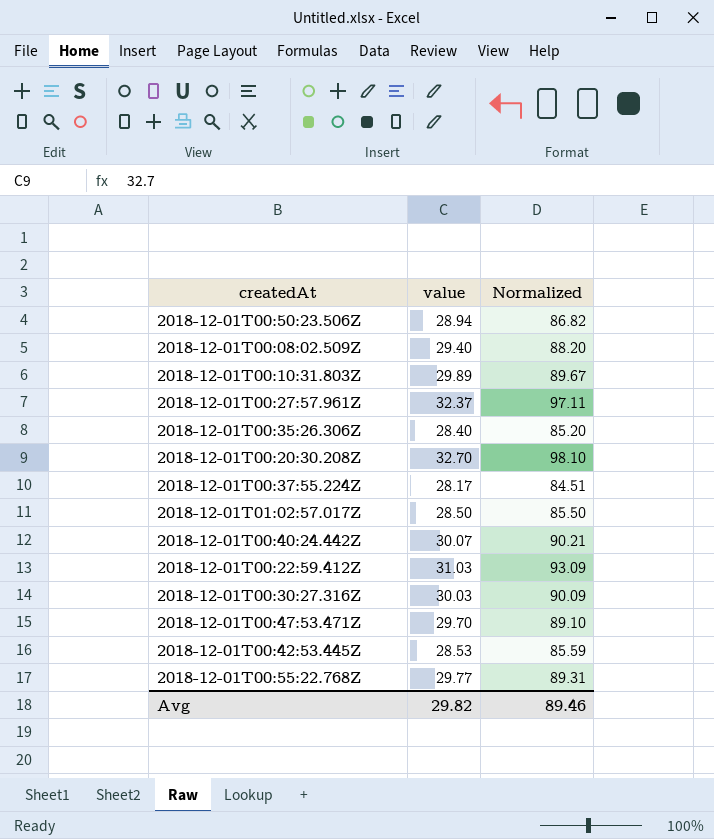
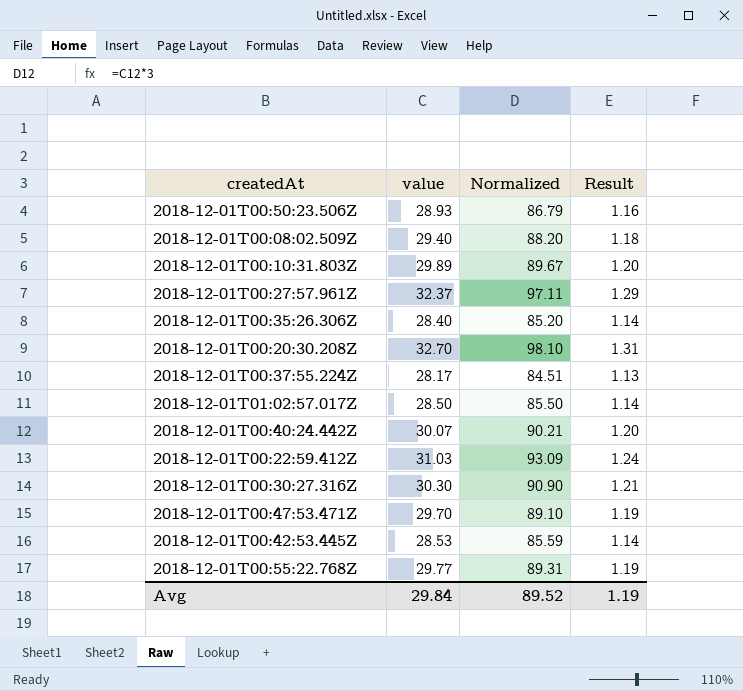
column Result | formula: none -> [value] * 0.04
2018-12-01T00:50:23.506Z | value: 28.94 -> 28.93
2018-12-01T00:50:23.506Z | Normalized: 86.82 -> 86.79
2018-12-01T00:30:27.316Z | value: 30.03 -> 30.30
2018-12-01T00:30:27.316Z | Normalized: 90.09 -> 90.90
Avg | value: 29.82 -> 29.84
Avg | Normalized: 89.46 -> 89.52

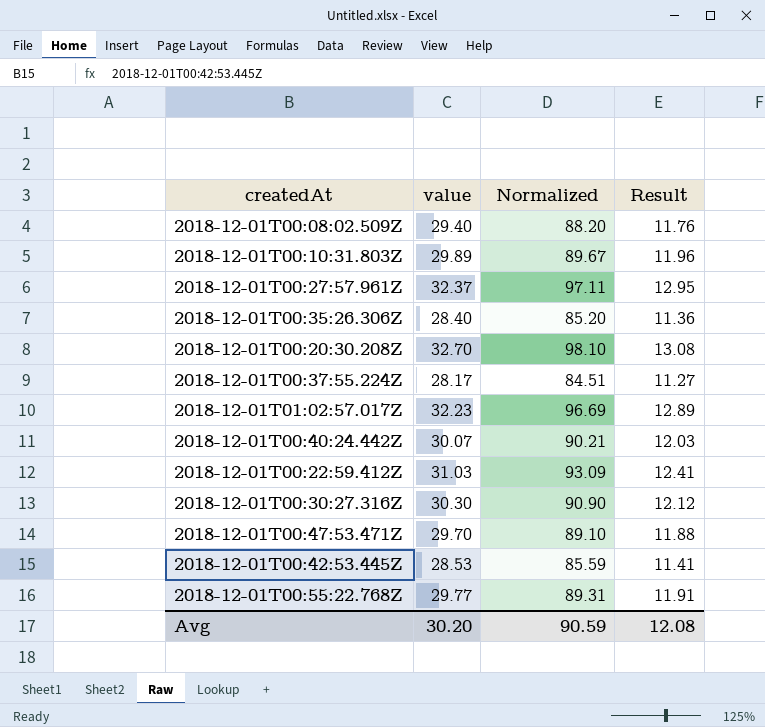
column Result | formula: [value] * 0.04 -> [value] * 0.4
row 2018-12-01T00:50:23.506Z: 28.93 | 86.79 | 1.16 -> none
2018-12-01T01:02:57.017Z | value: 28.50 -> 32.23
2018-12-01T01:02:57.017Z | Normalized: 85.50 -> 96.69
Avg | value: 29.84 -> 30.20
Avg | Normalized: 89.52 -> 90.59
Avg | Result: 1.19 -> 12.08

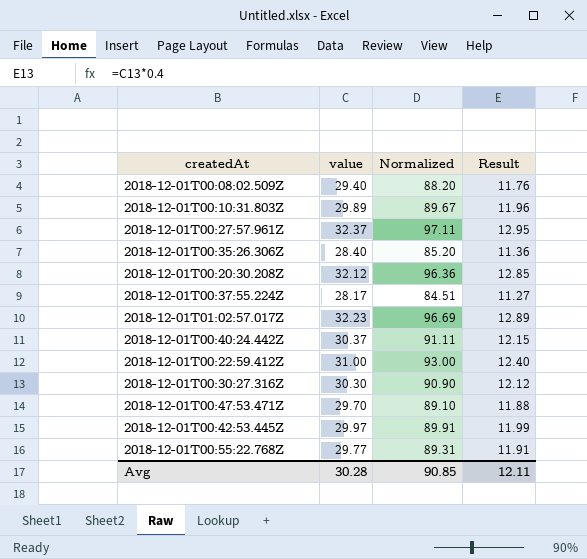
2018-12-01T00:20:30.208Z | value: 32.70 -> 32.12
2018-12-01T00:20:30.208Z | Normalized: 98.10 -> 96.36
2018-12-01T00:20:30.208Z | Result: 13.08 -> 12.85
2018-12-01T00:40:24.442Z | value: 30.07 -> 30.37
2018-12-01T00:40:24.442Z | Normalized: 90.21 -> 91.11
2018-12-01T00:40:24.442Z | Result: 12.03 -> 12.15
2018-12-01T00:22:59.412Z | value: 31.03 -> 31.00
2018-12-01T00:22:59.412Z | Normalized: 93.09 -> 93.00
2018-12-01T00:22:59.412Z | Result: 12.41 -> 12.40
2018-12-01T00:42:53.445Z | value: 28.53 -> 29.97
2018-12-01T00:42:53.445Z | Normalized: 85.59 -> 89.91
2018-12-01T00:42:53.445Z | Result: 11.41 -> 11.99
Avg | value: 30.20 -> 30.28
Avg | Normalized: 90.59 -> 90.85
Avg | Result: 12.08 -> 12.11

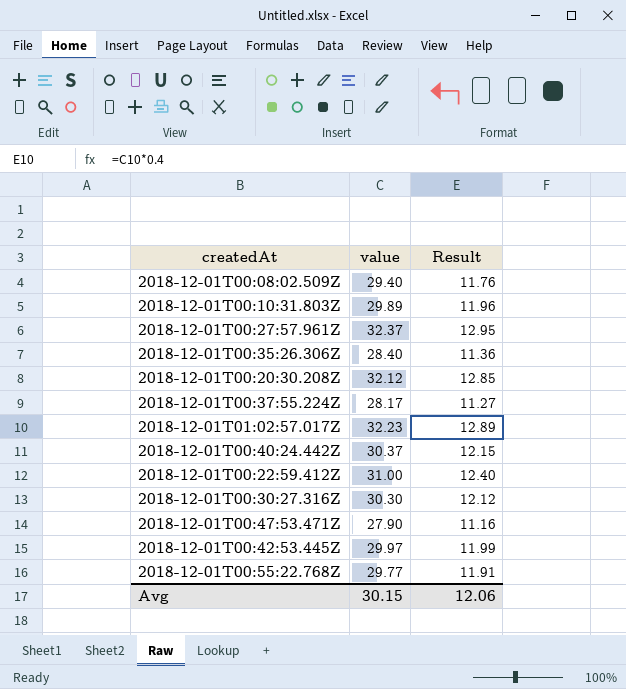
column Normalized | formula: [value] * 3 -> none
2018-12-01T00:47:53.471Z | value: 29.70 -> 27.90
2018-12-01T00:47:53.471Z | Result: 11.88 -> 11.16
Avg | value: 30.28 -> 30.15
Avg | Result: 12.11 -> 12.06

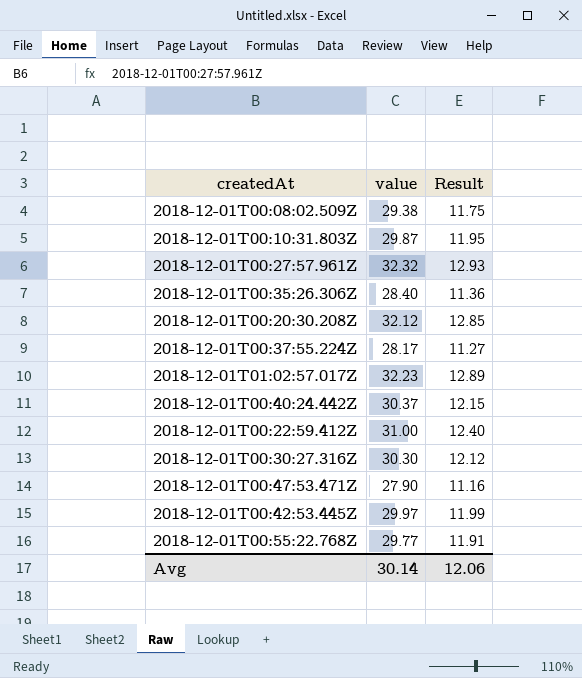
2018-12-01T00:08:02.509Z | value: 29.40 -> 29.38
2018-12-01T00:08:02.509Z | Result: 11.76 -> 11.75
2018-12-01T00:10:31.803Z | value: 29.89 -> 29.87
2018-12-01T00:10:31.803Z | Result: 11.96 -> 11.95
2018-12-01T00:27:57.961Z | value: 32.37 -> 32.32
2018-12-01T00:27:57.961Z | Result: 12.95 -> 12.93
Avg | value: 30.15 -> 30.14

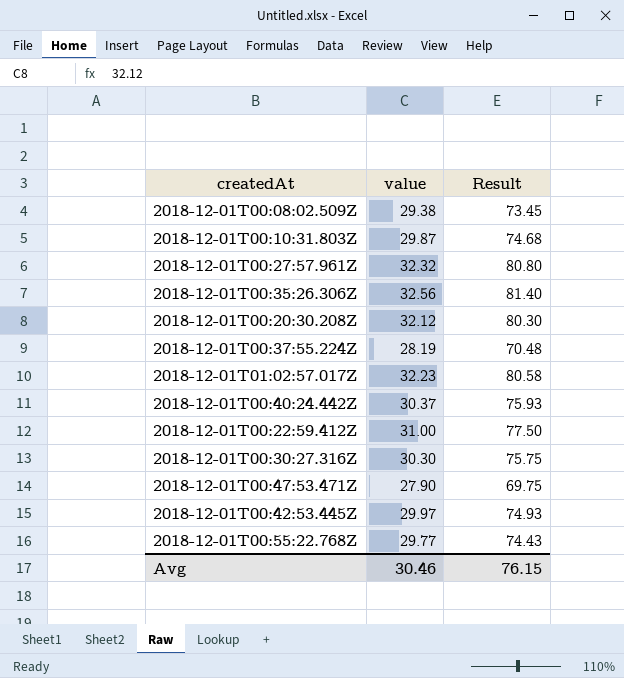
column Result | formula: [value] * 0.4 -> [value] * 2.5
2018-12-01T00:35:26.306Z | value: 28.40 -> 32.56
2018-12-01T00:37:55.224Z | value: 28.17 -> 28.19
Avg | value: 30.14 -> 30.46
Avg | Result: 12.06 -> 76.15

